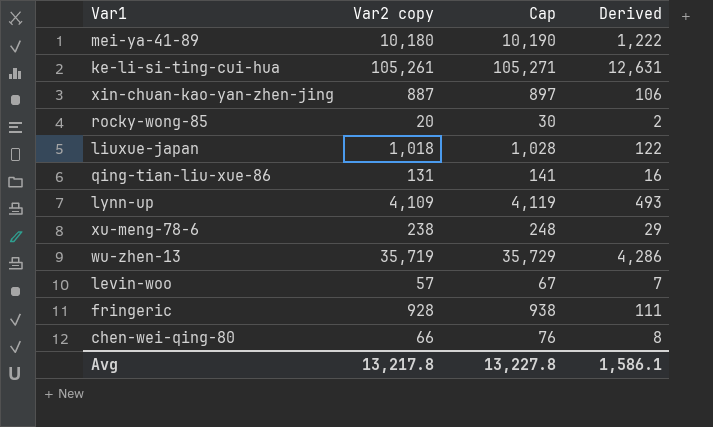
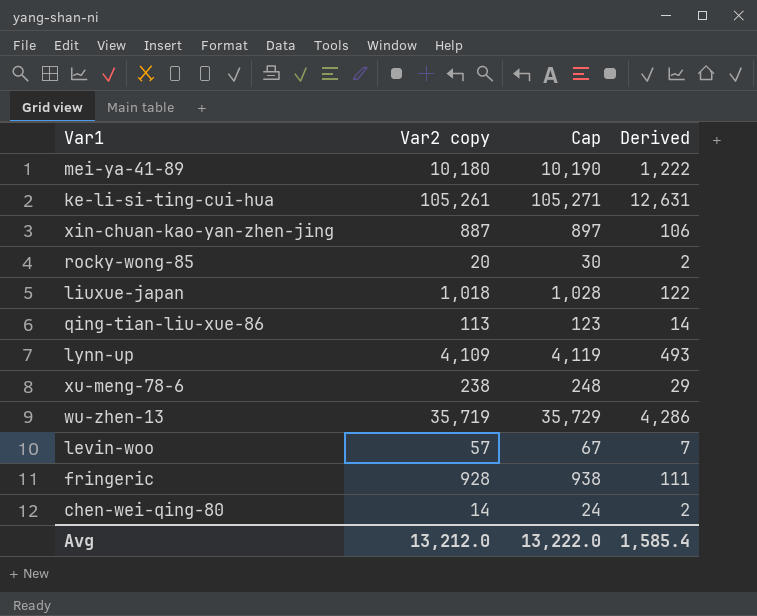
qing-tian-liu-xue-86 | Var2 copy: 131 -> 113
qing-tian-liu-xue-86 | Cap: 141 -> 123
qing-tian-liu-xue-86 | Derived: 16 -> 14
chen-wei-qing-80 | Var2 copy: 66 -> 14
chen-wei-qing-80 | Cap: 76 -> 24
chen-wei-qing-80 | Derived: 8 -> 2
Avg | Var2 copy: 13,217.8 -> 13,212.0
Avg | Cap: 13,227.8 -> 13,222.0
Avg | Derived: 1,586.1 -> 1,585.4

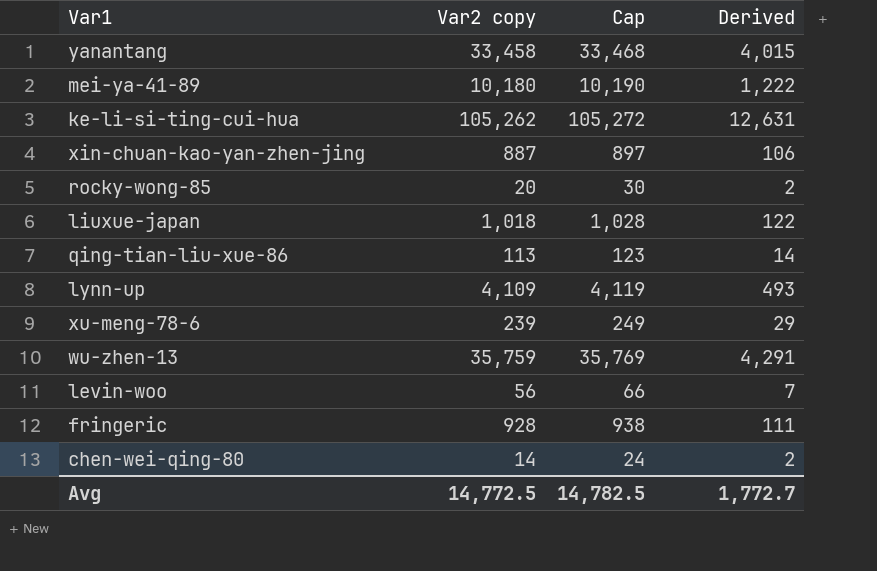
row yanantang: none -> 33,458 | 33,468 | 4,015
ke-li-si-ting-cui-hua | Var2 copy: 105,261 -> 105,262
ke-li-si-ting-cui-hua | Cap: 105,271 -> 105,272
xu-meng-78-6 | Var2 copy: 238 -> 239
xu-meng-78-6 | Cap: 248 -> 249
wu-zhen-13 | Var2 copy: 35,719 -> 35,759
wu-zhen-13 | Cap: 35,729 -> 35,769
wu-zhen-13 | Derived: 4,286 -> 4,291
levin-woo | Var2 copy: 57 -> 56
levin-woo | Cap: 67 -> 66
Avg | Var2 copy: 13,212.0 -> 14,772.5
Avg | Cap: 13,222.0 -> 14,782.5
Avg | Derived: 1,585.4 -> 1,772.7

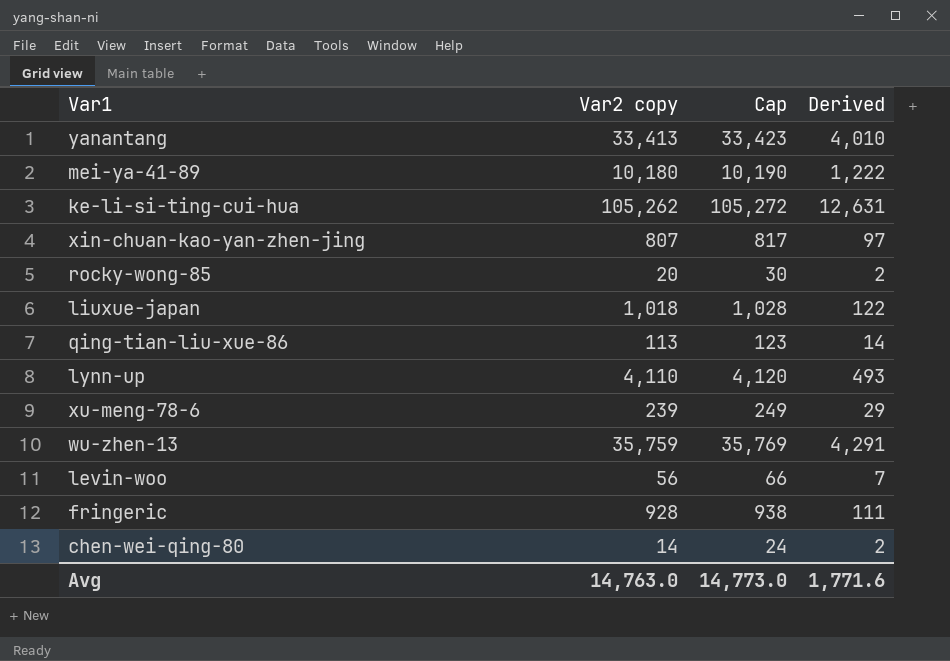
yanantang | Var2 copy: 33,458 -> 33,413
yanantang | Cap: 33,468 -> 33,423
yanantang | Derived: 4,015 -> 4,010
xin-chuan-kao-yan-zhen-jing | Var2 copy: 887 -> 807
xin-chuan-kao-yan-zhen-jing | Cap: 897 -> 817
xin-chuan-kao-yan-zhen-jing | Derived: 106 -> 97
lynn-up | Var2 copy: 4,109 -> 4,110
lynn-up | Cap: 4,119 -> 4,120
Avg | Var2 copy: 14,772.5 -> 14,763.0
Avg | Cap: 14,782.5 -> 14,773.0
Avg | Derived: 1,772.7 -> 1,771.6

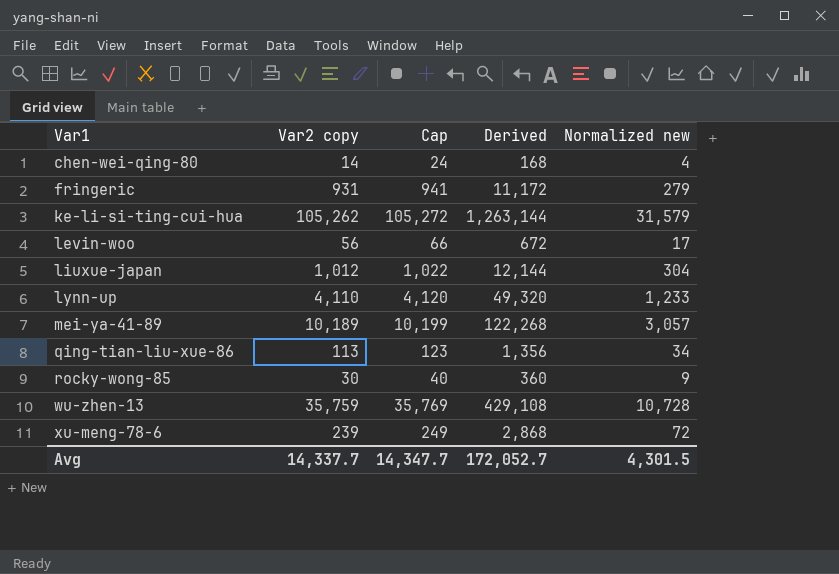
row order: none -> Var1 ascending
column Derived | formula: [Var2 copy] * 0.12 -> [Var2 copy] * 12
column Normalized new | formula: none -> [Var2 copy] * 0.3
row yanantang: 33,413 | 33,423 | 4,010 -> none
row xin-chuan-kao-yan-zhen-jing: 807 | 817 | 97 -> none
fringeric | Var2 copy: 928 -> 931
fringeric | Cap: 938 -> 941
liuxue-japan | Var2 copy: 1,018 -> 1,012
liuxue-japan | Cap: 1,028 -> 1,022
mei-ya-41-89 | Var2 copy: 10,180 -> 10,189
mei-ya-41-89 | Cap: 10,190 -> 10,199
rocky-wong-85 | Var2 copy: 20 -> 30
rocky-wong-85 | Cap: 30 -> 40
Avg | Var2 copy: 14,763.0 -> 14,337.7
Avg | Cap: 14,773.0 -> 14,347.7
Avg | Derived: 1,771.6 -> 172,052.7

